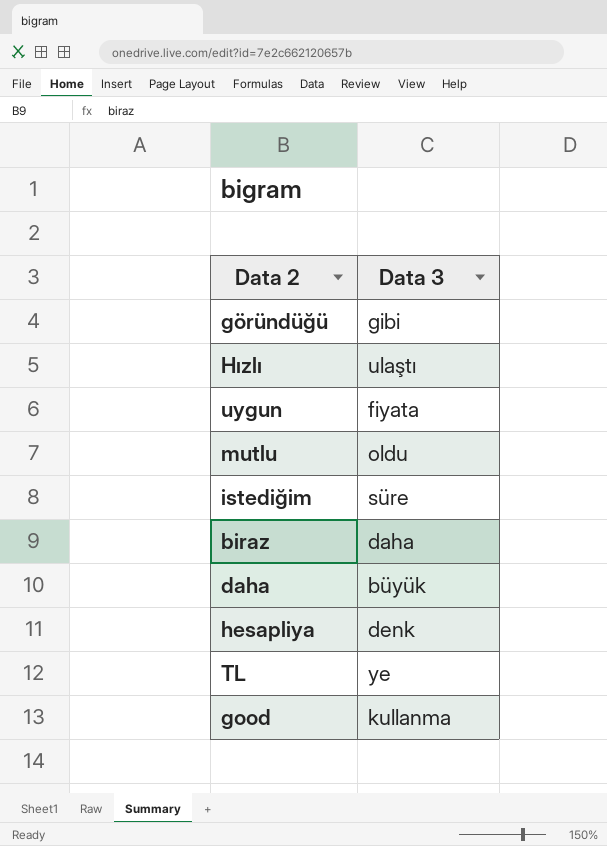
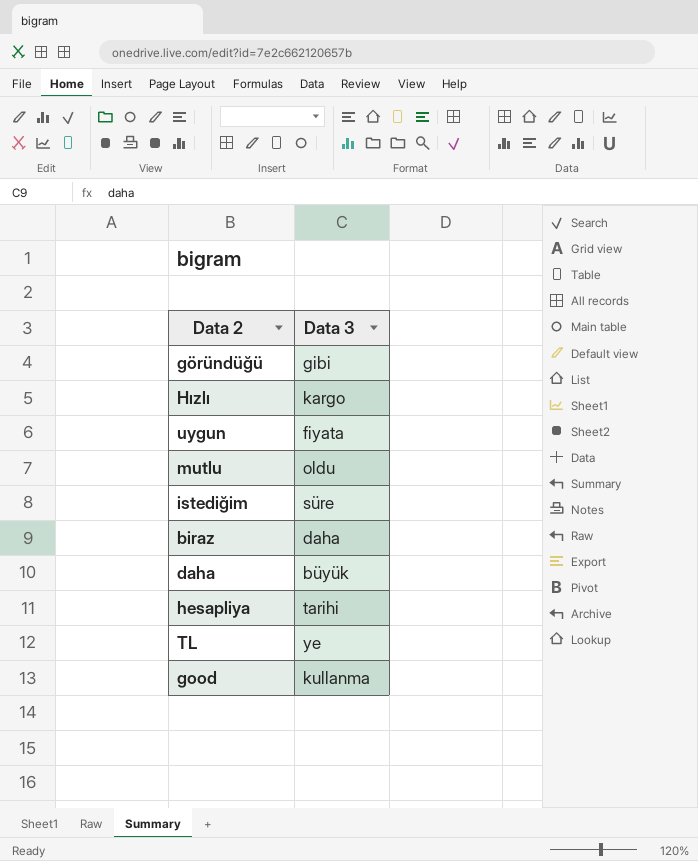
Hızlı | Data 3: ulaştı -> kargo
hesapliya | Data 3: denk -> tarihi

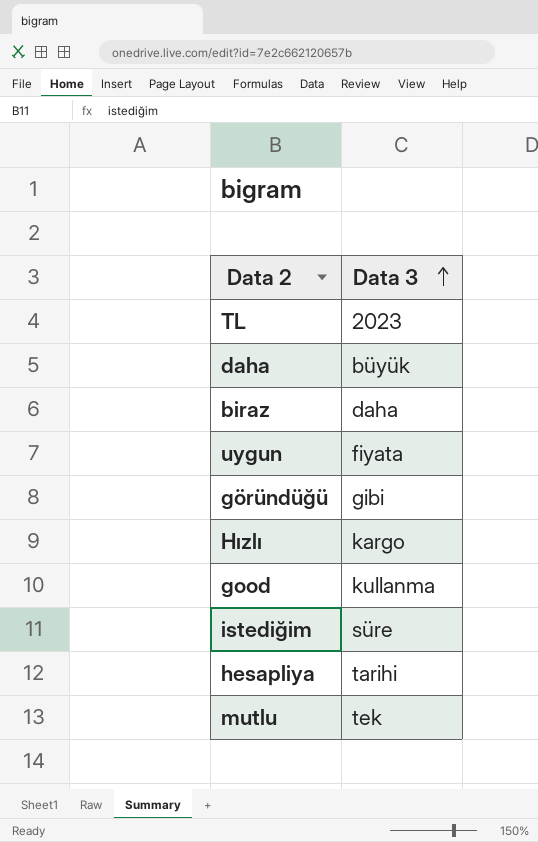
row order: none -> Data 3 ascending
TL | Data 3: ye -> 2023
mutlu | Data 3: oldu -> tek

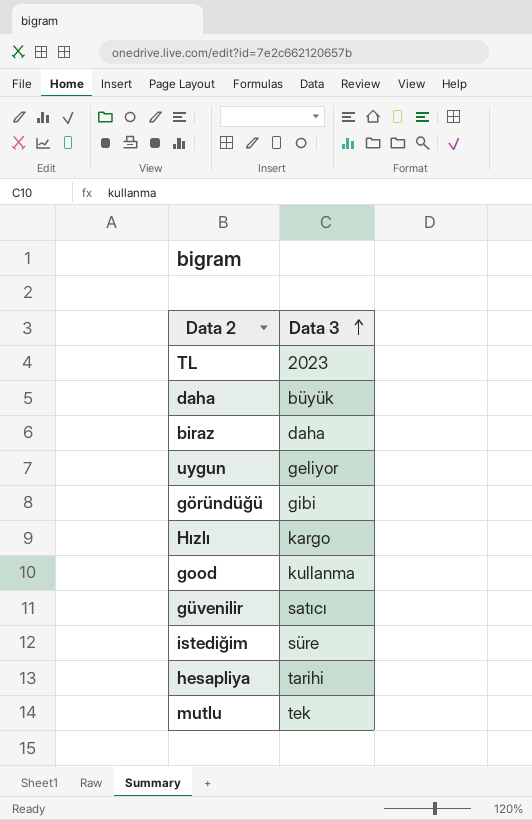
uygun | Data 3: fiyata -> geliyor
row güvenilir: none -> satıcı

